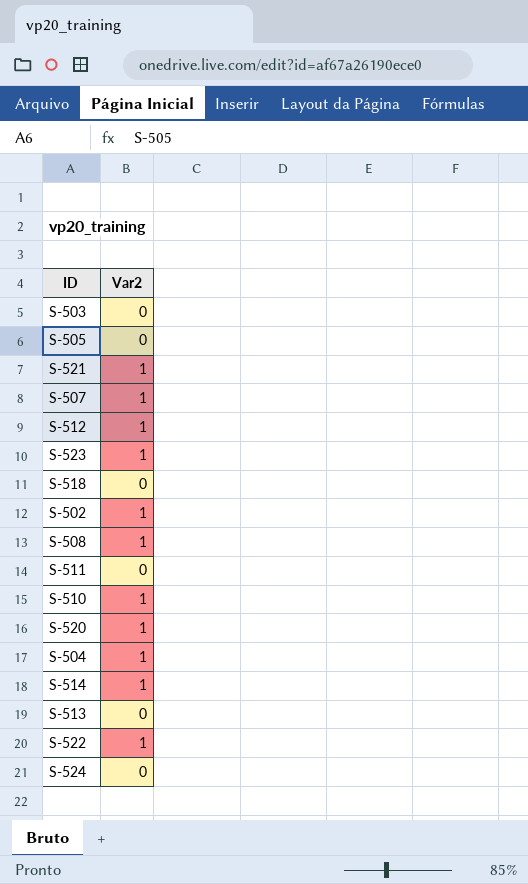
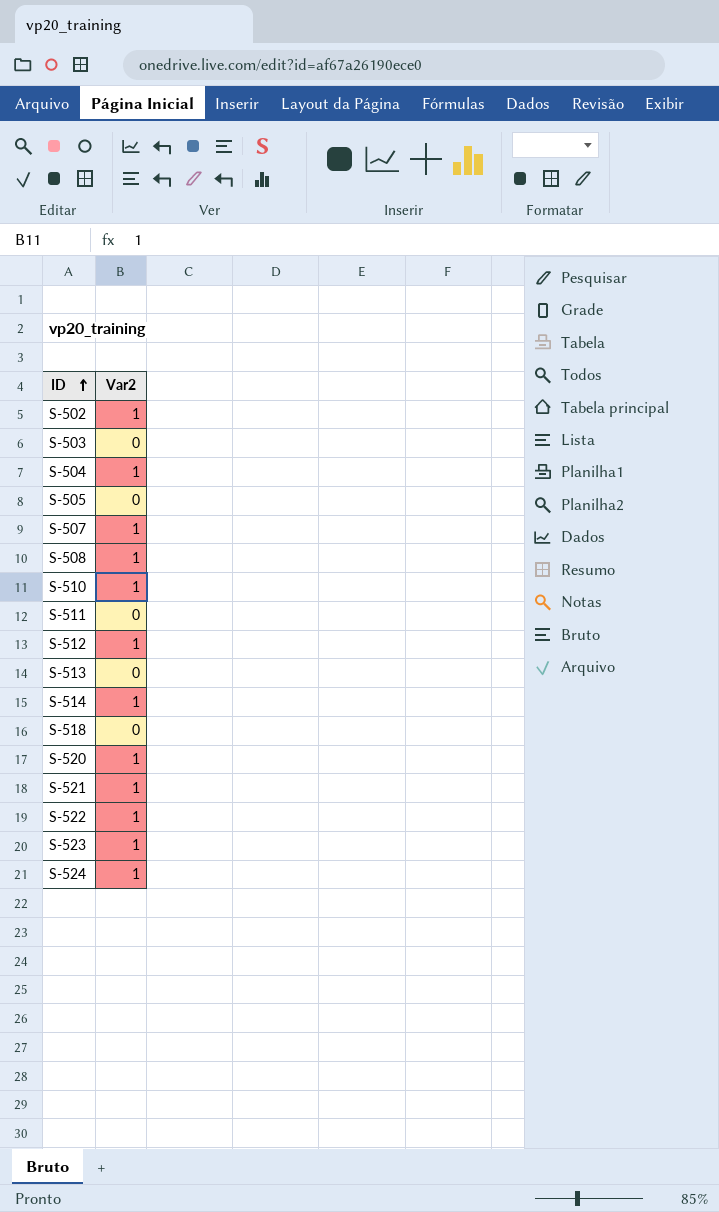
row order: none -> ID ascending
S-524 | Var2: 0 -> 1

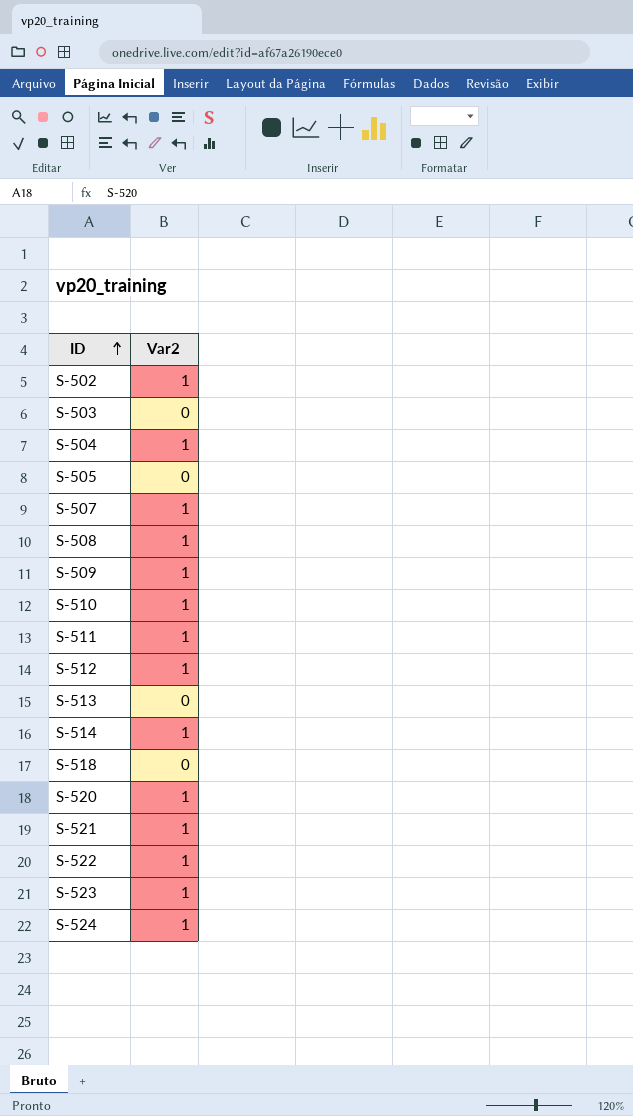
row S-509: none -> 1
S-511 | Var2: 0 -> 1

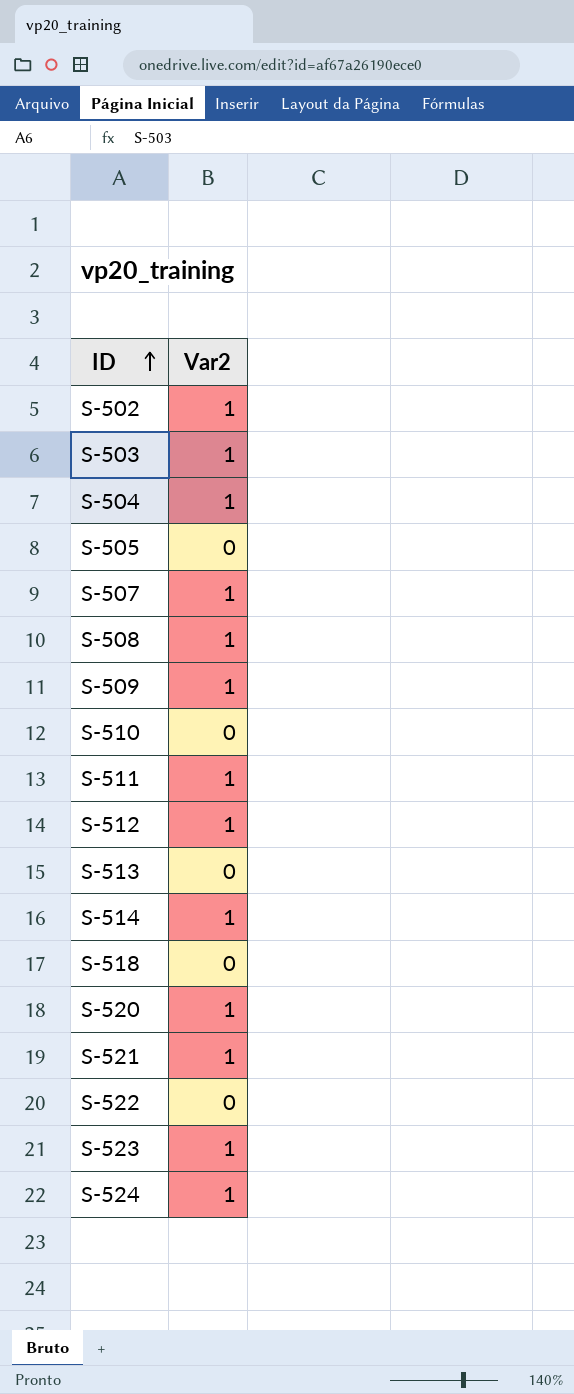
S-503 | Var2: 0 -> 1
S-510 | Var2: 1 -> 0
S-522 | Var2: 1 -> 0

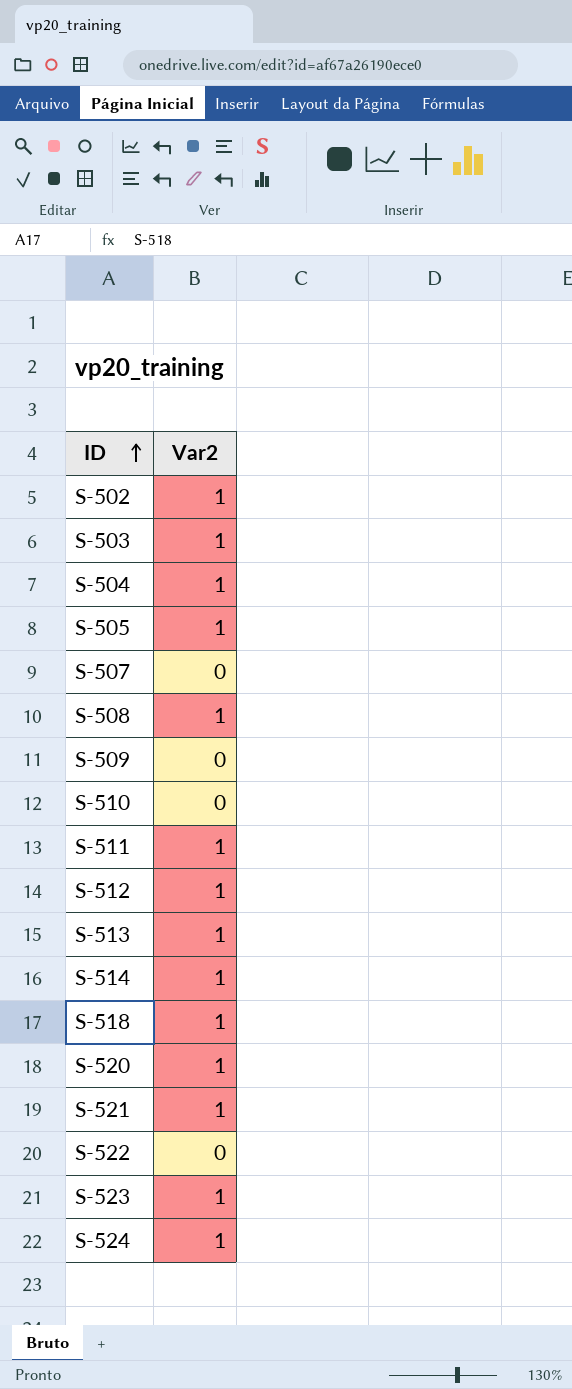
S-505 | Var2: 0 -> 1
S-507 | Var2: 1 -> 0
S-509 | Var2: 1 -> 0
S-513 | Var2: 0 -> 1
S-518 | Var2: 0 -> 1

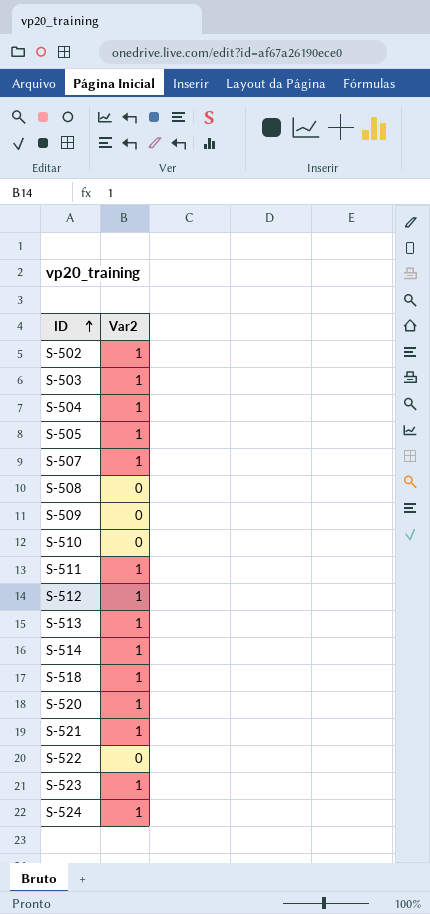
S-507 | Var2: 0 -> 1
S-508 | Var2: 1 -> 0

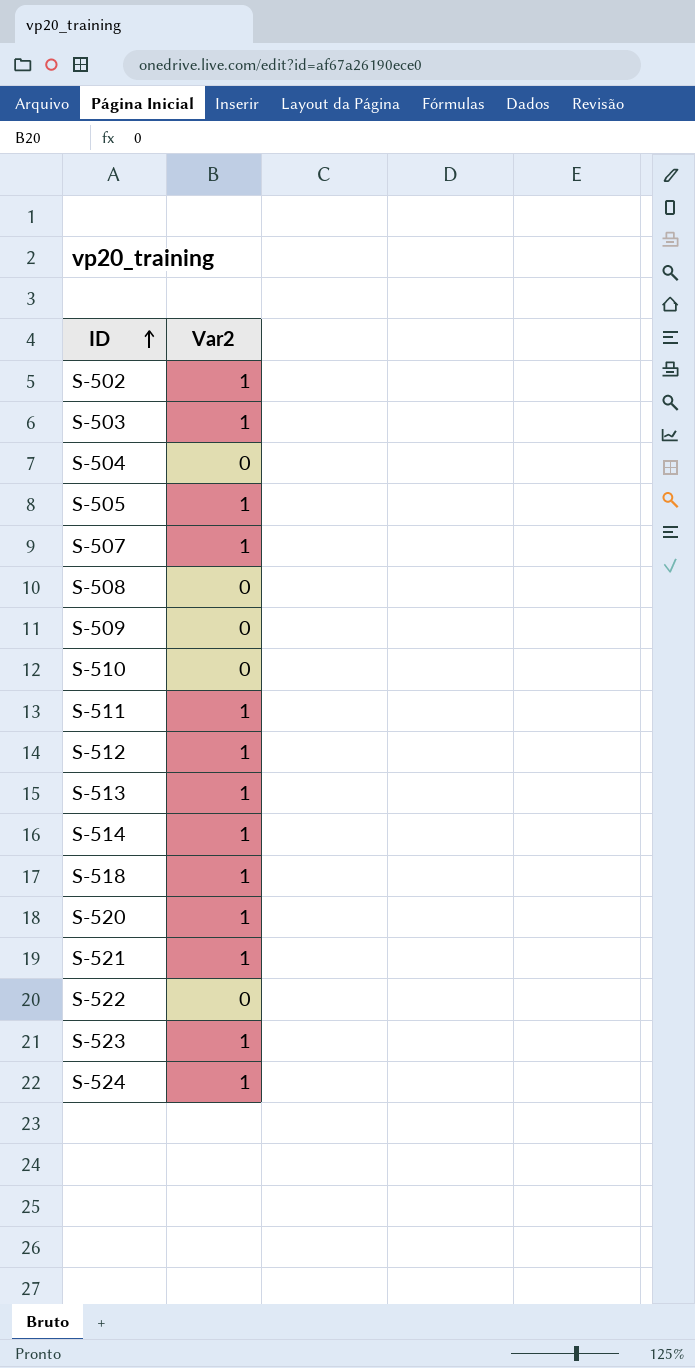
S-504 | Var2: 1 -> 0

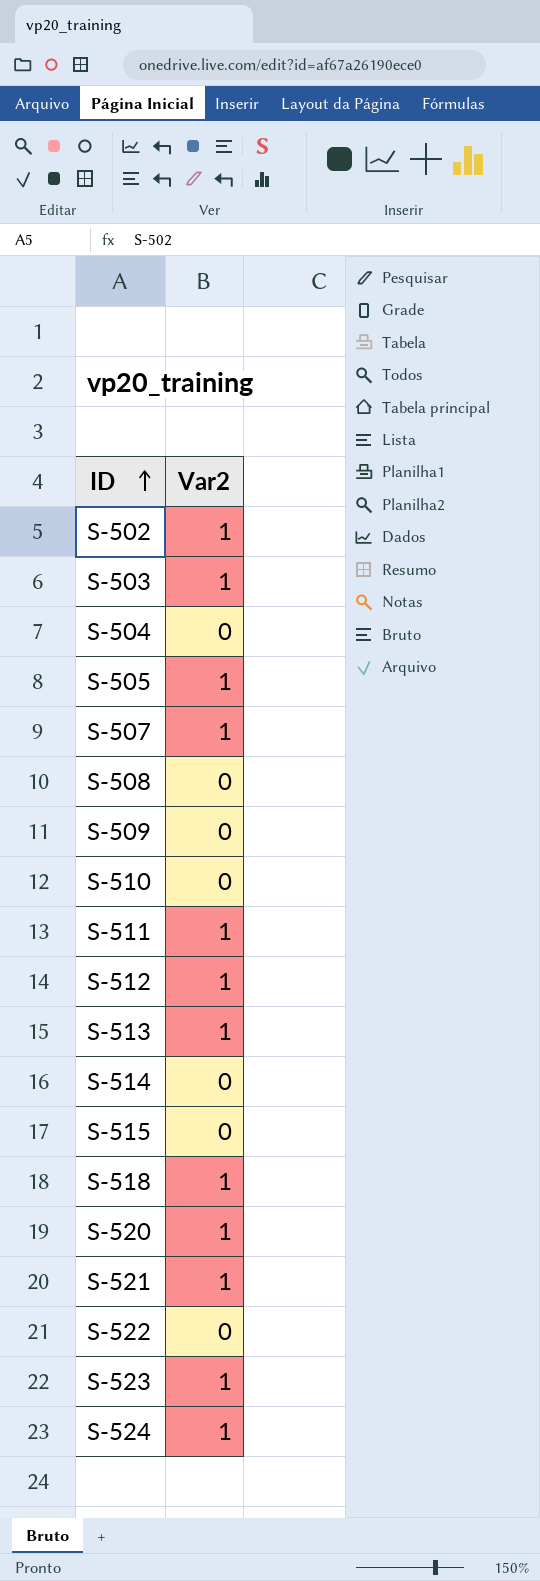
S-514 | Var2: 1 -> 0
row S-515: none -> 0

